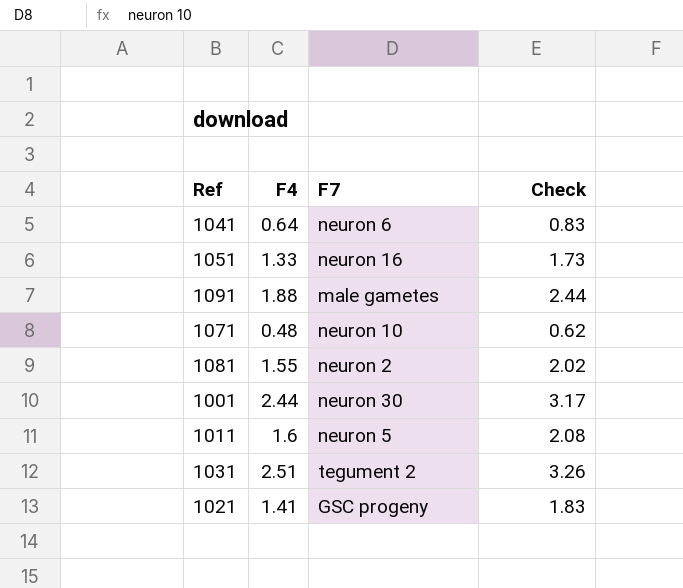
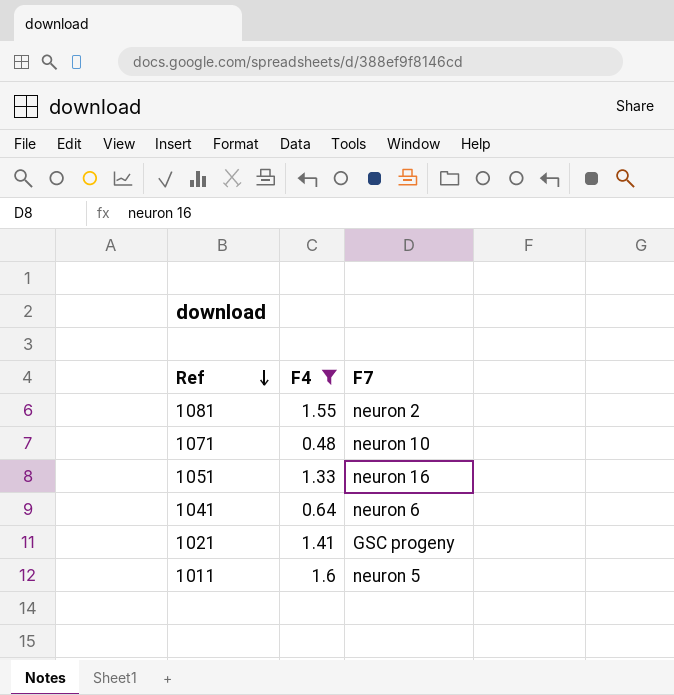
filter: none -> F4 <= 1.6
row order: none -> Ref descending
column Check | formula: [F4] * 1.3 -> none

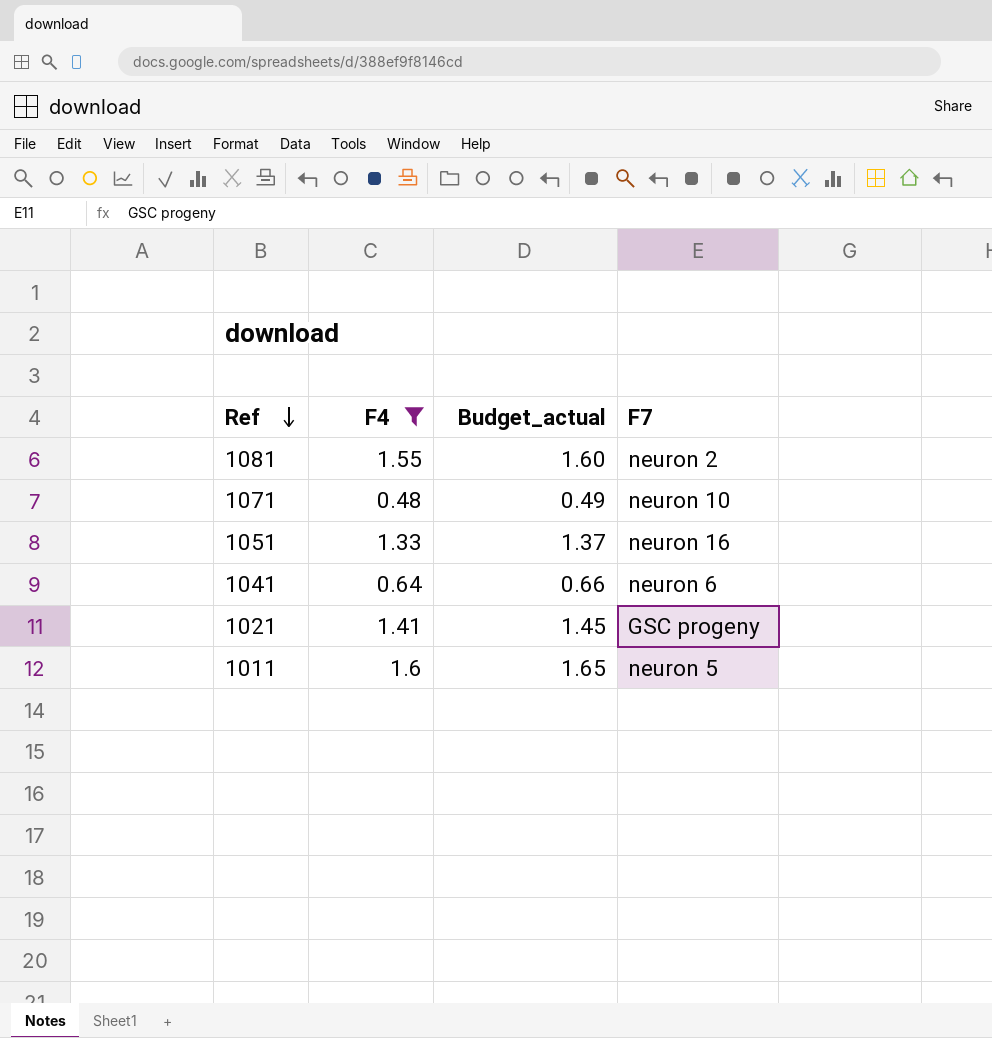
column Budget_actual | formula: none -> [F4] * 1.03

